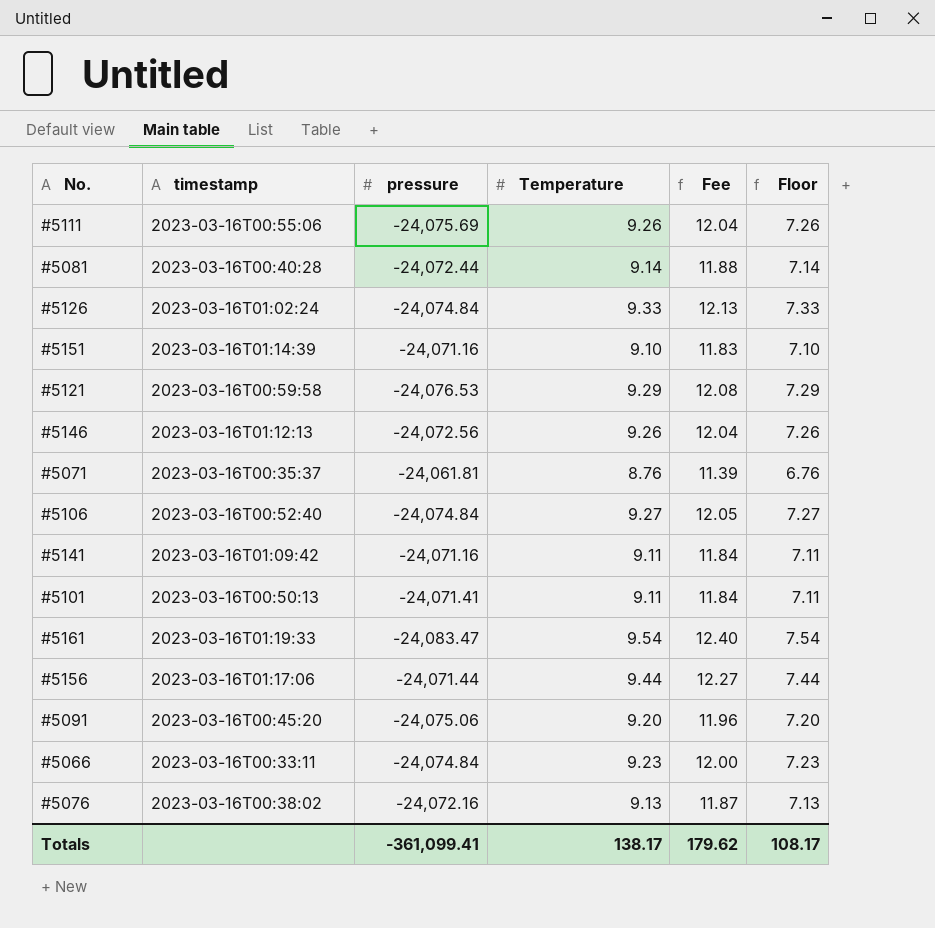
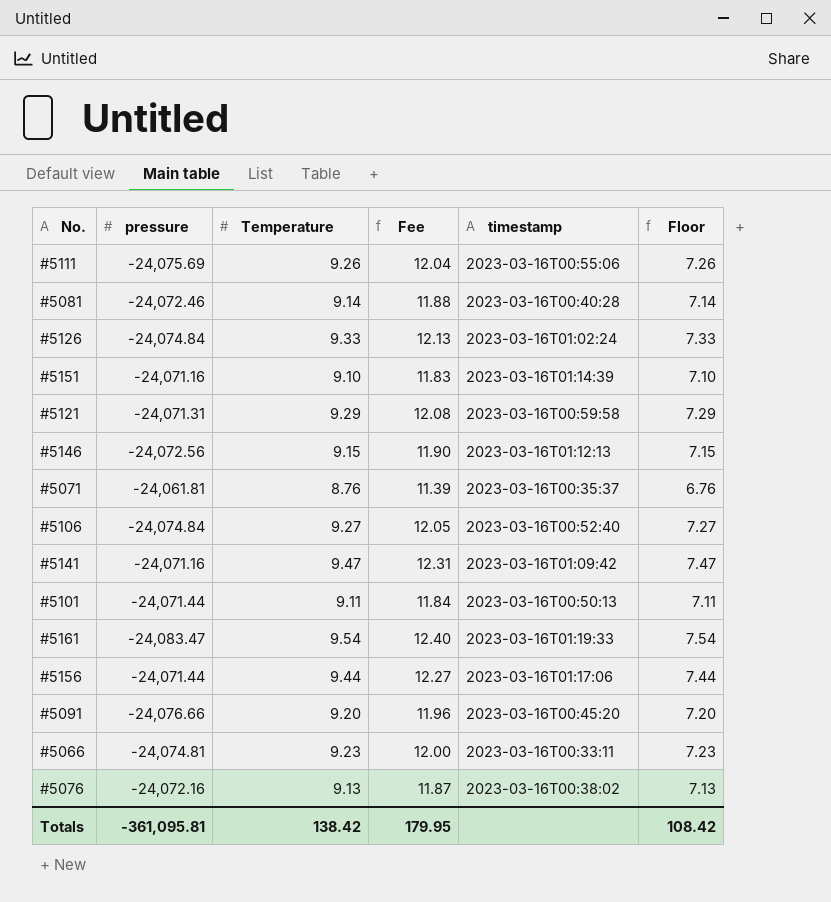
column timestamp | position: 2 -> 5
#5081 | pressure: -24,072.44 -> -24,072.46
#5121 | pressure: -24,076.53 -> -24,071.31
#5146 | Temperature: 9.26 -> 9.15
#5146 | Fee: 12.04 -> 11.90
#5146 | Floor: 7.26 -> 7.15
#5141 | Temperature: 9.11 -> 9.47
#5141 | Fee: 11.84 -> 12.31
#5141 | Floor: 7.11 -> 7.47
#5101 | pressure: -24,071.41 -> -24,071.44
#5091 | pressure: -24,075.06 -> -24,076.66
#5066 | pressure: -24,074.84 -> -24,074.81
Totals | pressure: -361,099.41 -> -361,095.81
Totals | Temperature: 138.17 -> 138.42
Totals | Fee: 179.62 -> 179.95
Totals | Floor: 108.17 -> 108.42

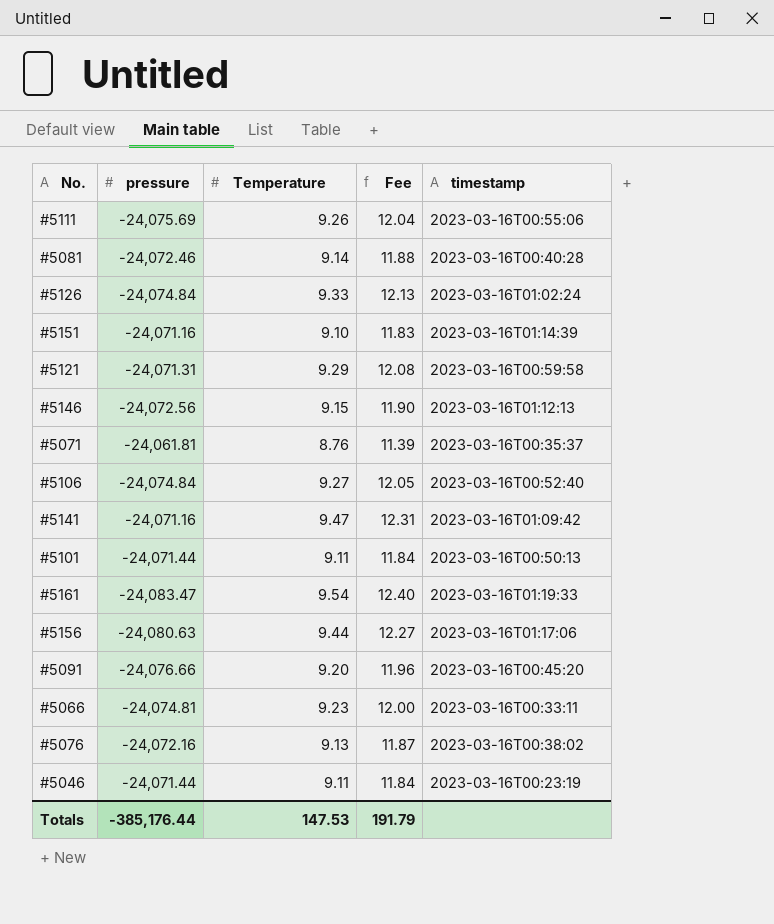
column Floor | formula: [Temperature] - 2 -> none
#5156 | pressure: -24,071.44 -> -24,080.63
row #5046: none -> -24,071.44 | 9.11 | 11.84 | 2023-03-16T00:23:19
Totals | pressure: -361,095.81 -> -385,176.44
Totals | Temperature: 138.42 -> 147.53
Totals | Fee: 179.95 -> 191.79

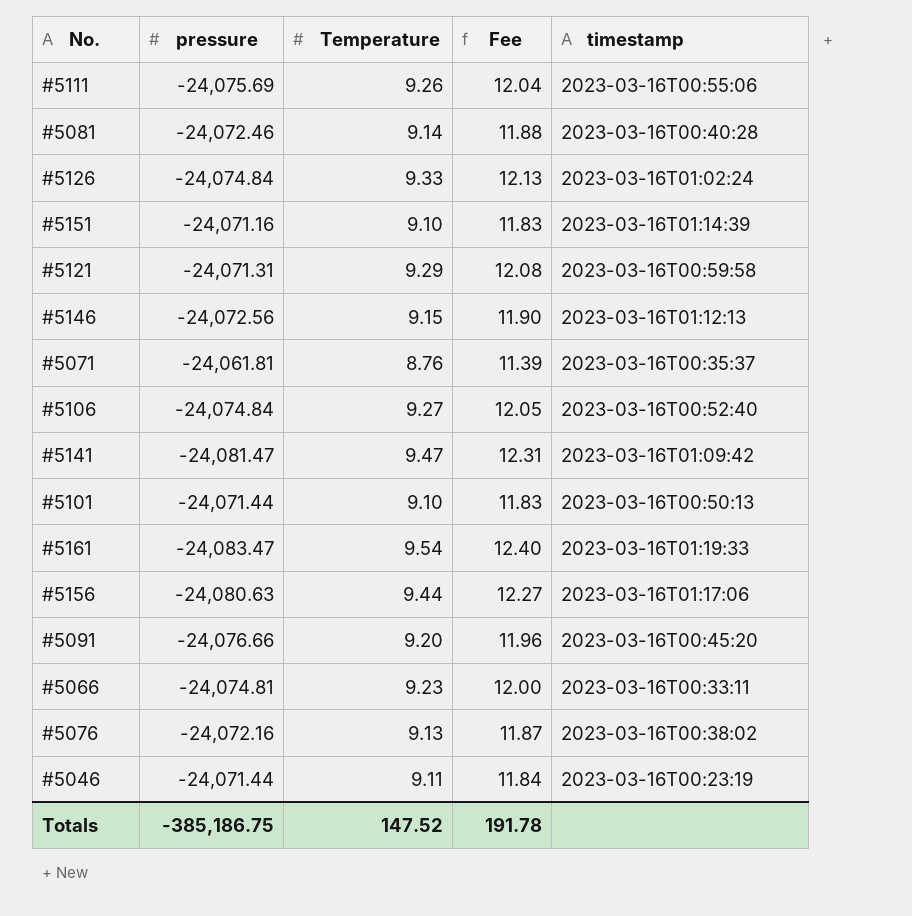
#5141 | pressure: -24,071.16 -> -24,081.47
#5101 | Temperature: 9.11 -> 9.10
#5101 | Fee: 11.84 -> 11.83
Totals | pressure: -385,176.44 -> -385,186.75
Totals | Temperature: 147.53 -> 147.52
Totals | Fee: 191.79 -> 191.78

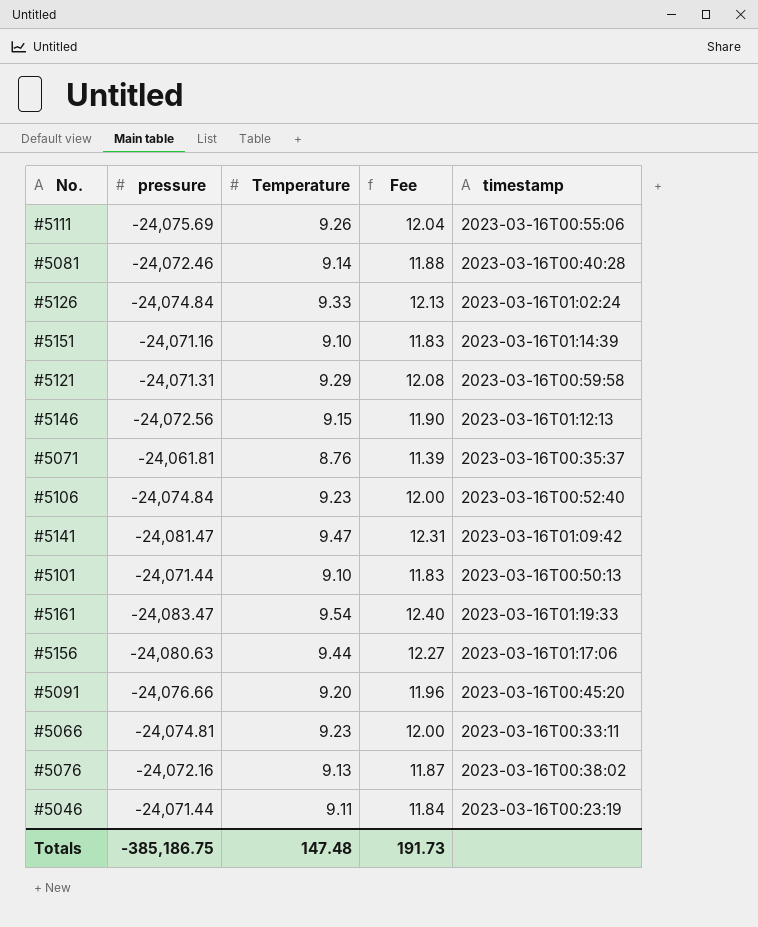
#5106 | Temperature: 9.27 -> 9.23
#5106 | Fee: 12.05 -> 12.00
Totals | Temperature: 147.52 -> 147.48
Totals | Fee: 191.78 -> 191.73

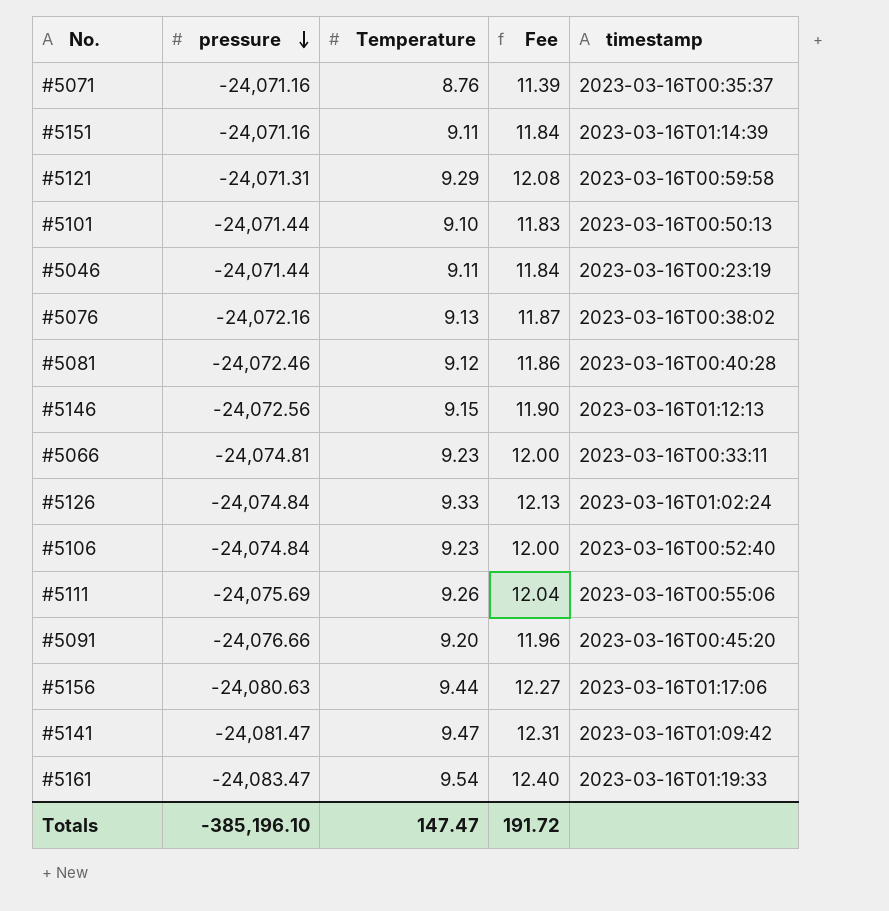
row order: none -> pressure descending
#5071 | pressure: -24,061.81 -> -24,071.16
#5151 | Temperature: 9.10 -> 9.11
#5151 | Fee: 11.83 -> 11.84
#5081 | Temperature: 9.14 -> 9.12
#5081 | Fee: 11.88 -> 11.86
Totals | pressure: -385,186.75 -> -385,196.10
Totals | Temperature: 147.48 -> 147.47
Totals | Fee: 191.73 -> 191.72

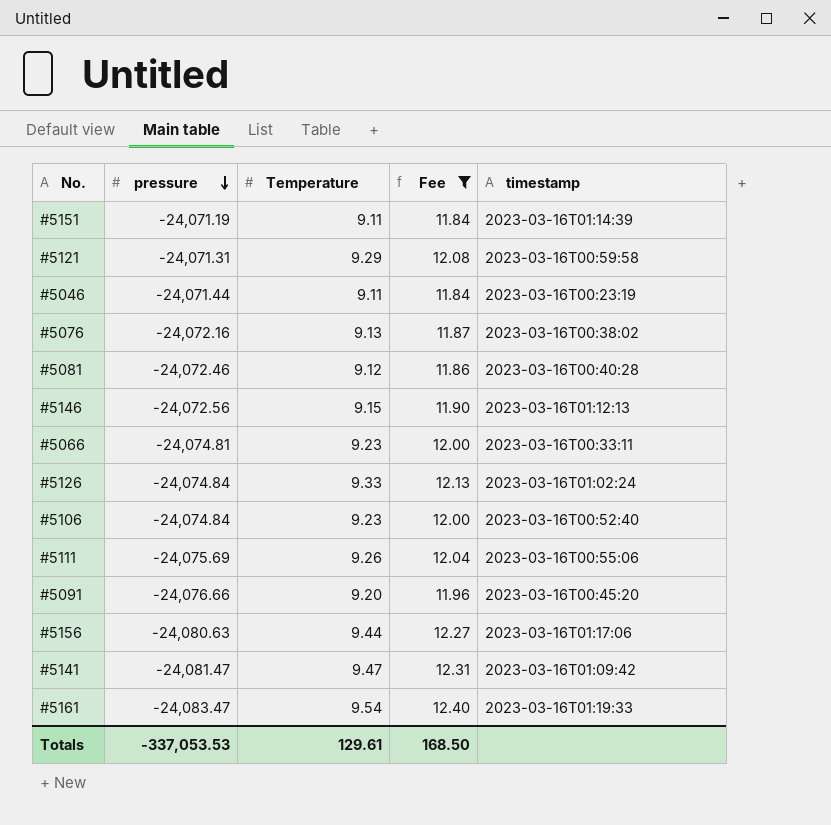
filter: none -> Fee >= 11.84
#5151 | pressure: -24,071.16 -> -24,071.19
Totals | pressure: -385,196.10 -> -337,053.53
Totals | Temperature: 147.47 -> 129.61
Totals | Fee: 191.72 -> 168.50

